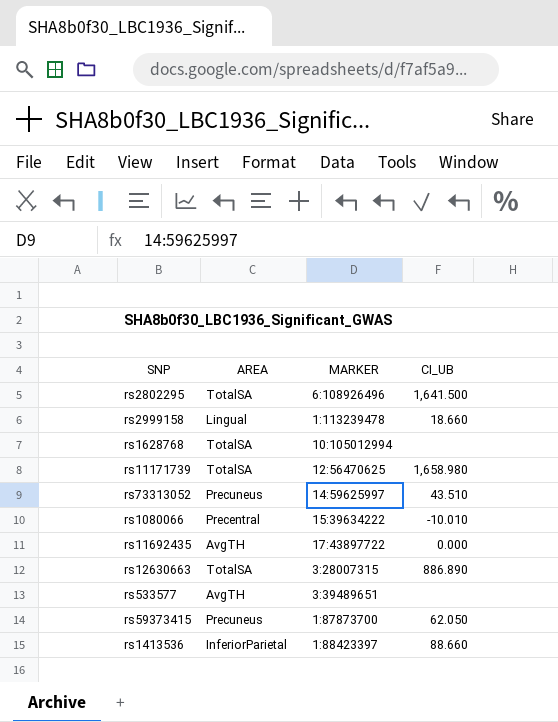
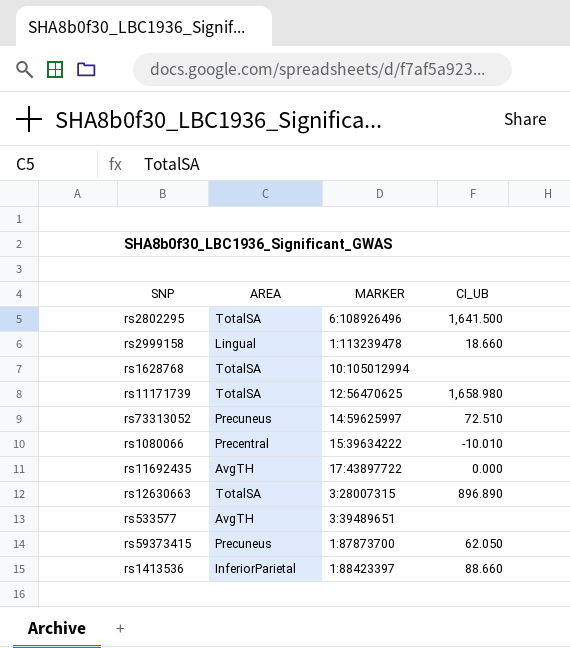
rs73313052 | CI_UB: 43.510 -> 72.510
rs12630663 | CI_UB: 886.890 -> 896.890

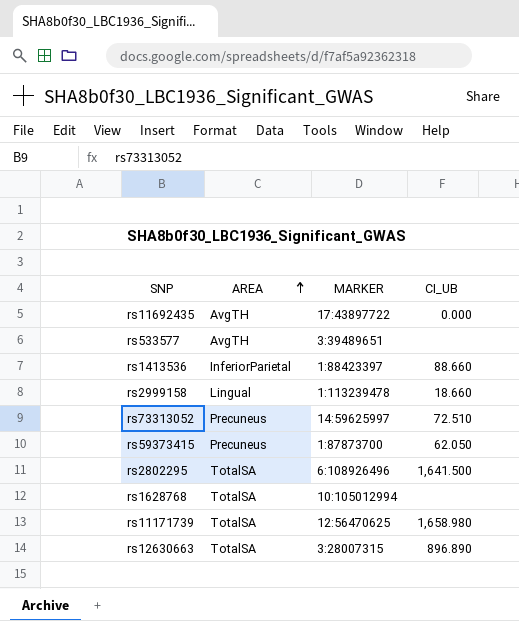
row order: none -> AREA ascending
row rs1080066: Precentral | 15:39634222 | -10.010 -> none

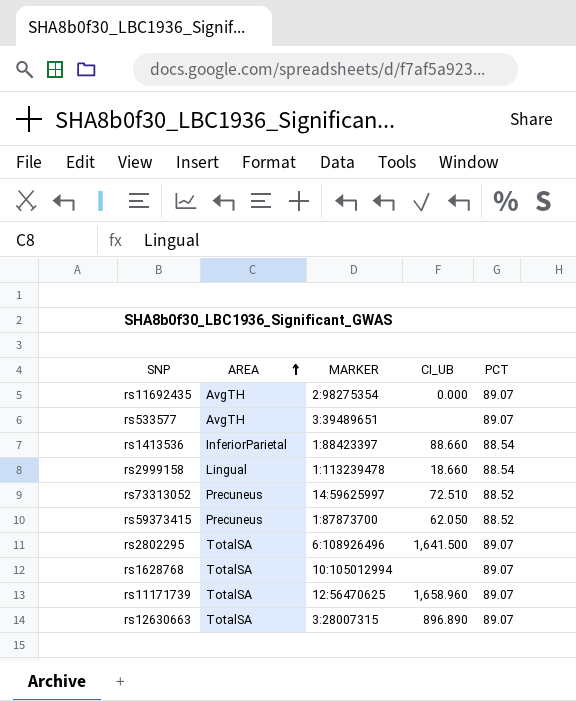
column PCT | position: none -> 5
rs11692435 | MARKER: 17:43897722 -> 2:98275354
rs11171739 | CI_UB: 1,658.980 -> 1,658.960

